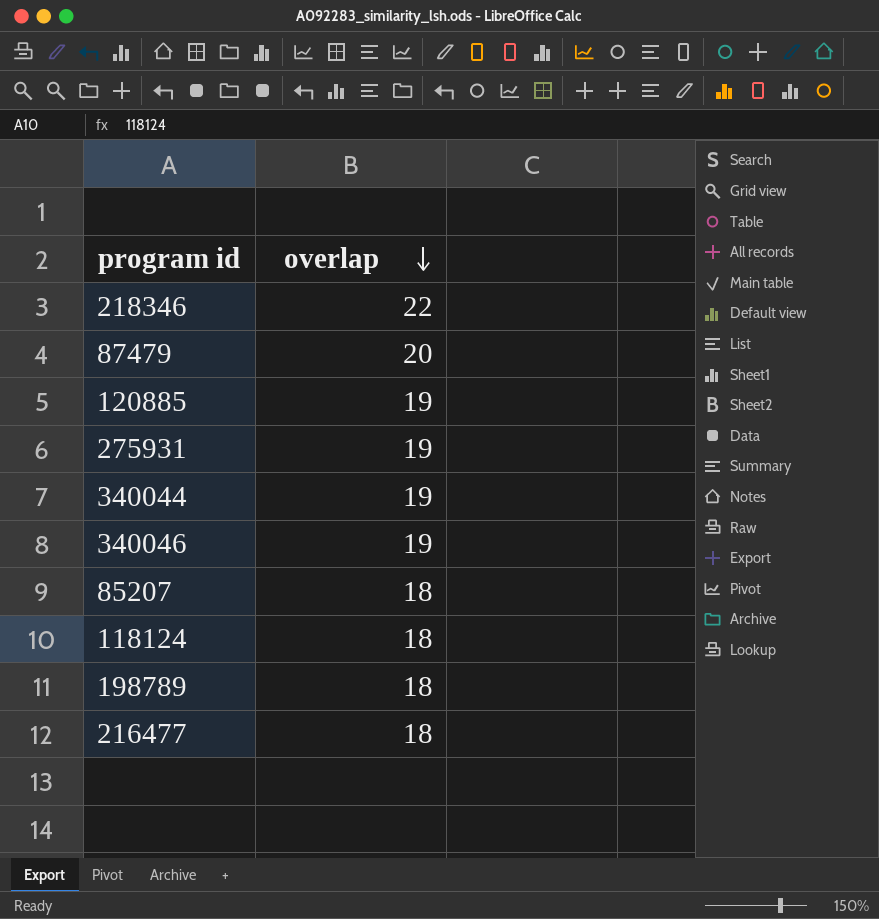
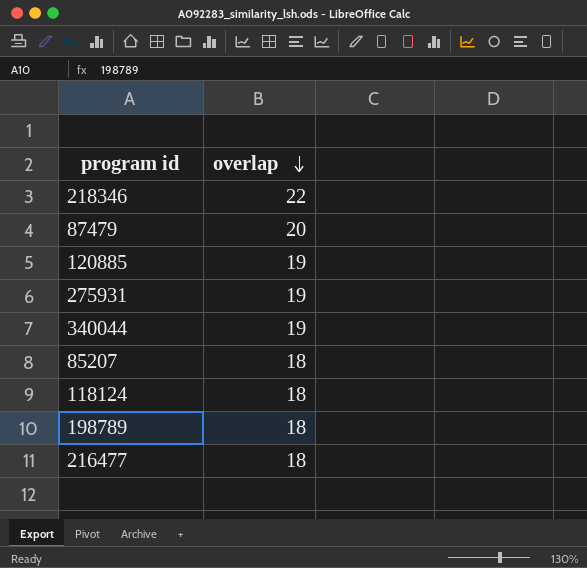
row 340046: 19 -> none

